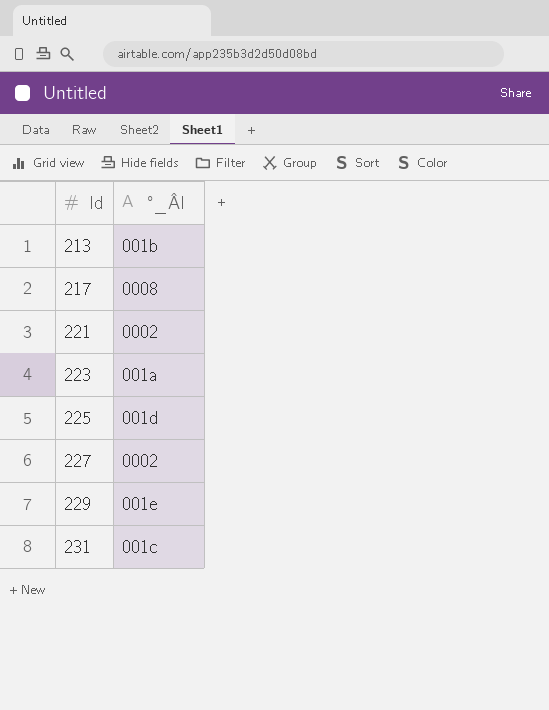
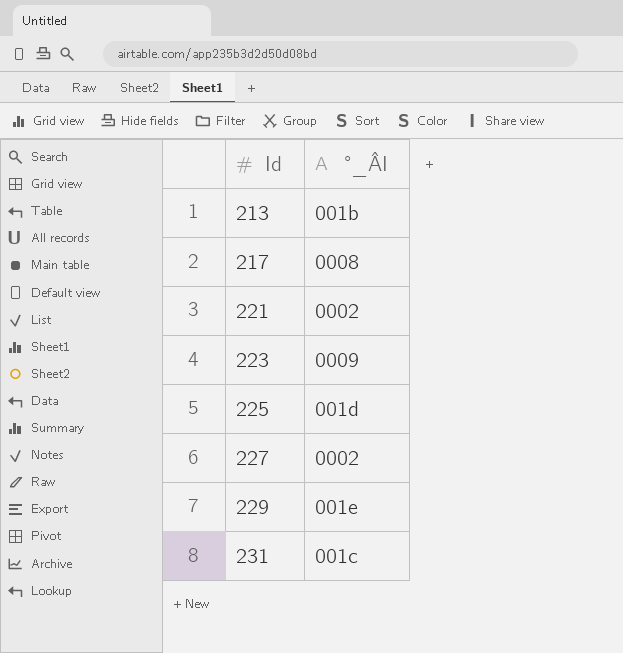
223 | °_ÂI: 001a -> 0009

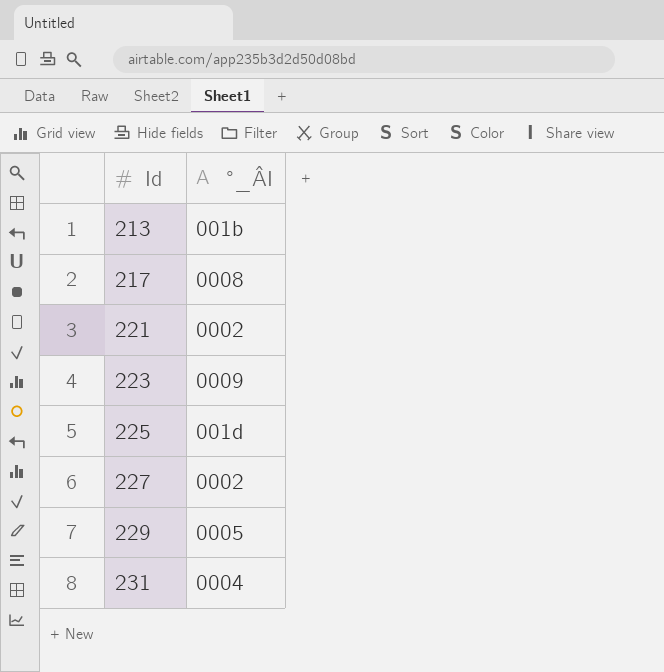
229 | °_ÂI: 001e -> 0005
231 | °_ÂI: 001c -> 0004

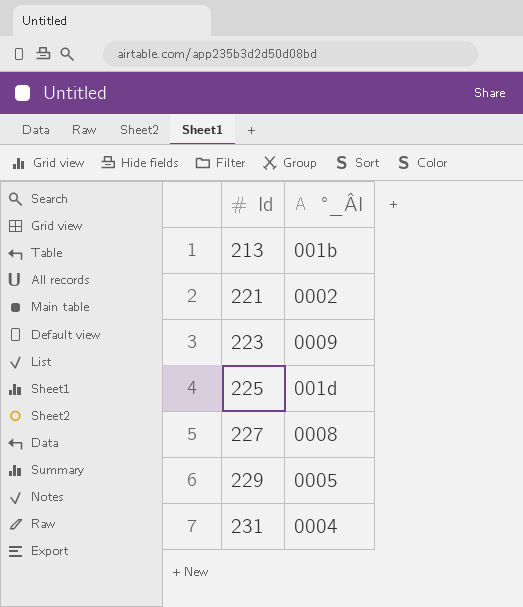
row 217: 0008 -> none
227 | °_ÂI: 0002 -> 0008

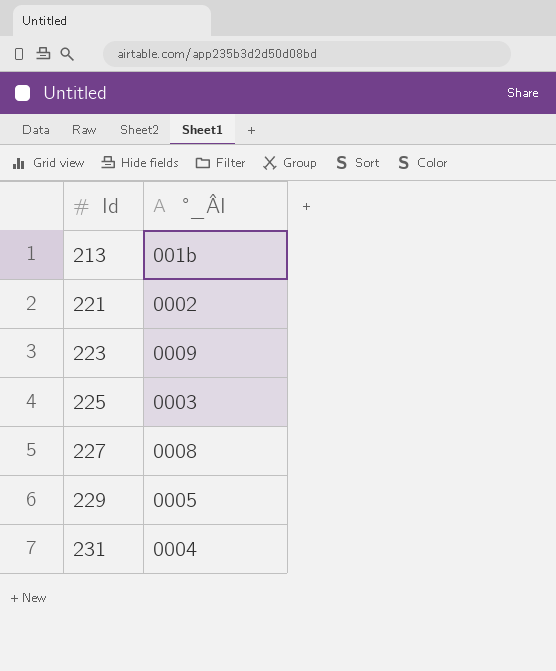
225 | °_ÂI: 001d -> 0003

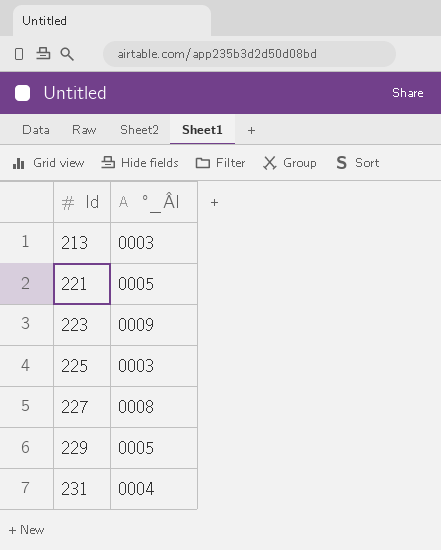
213 | °_ÂI: 001b -> 0003
221 | °_ÂI: 0002 -> 0005

